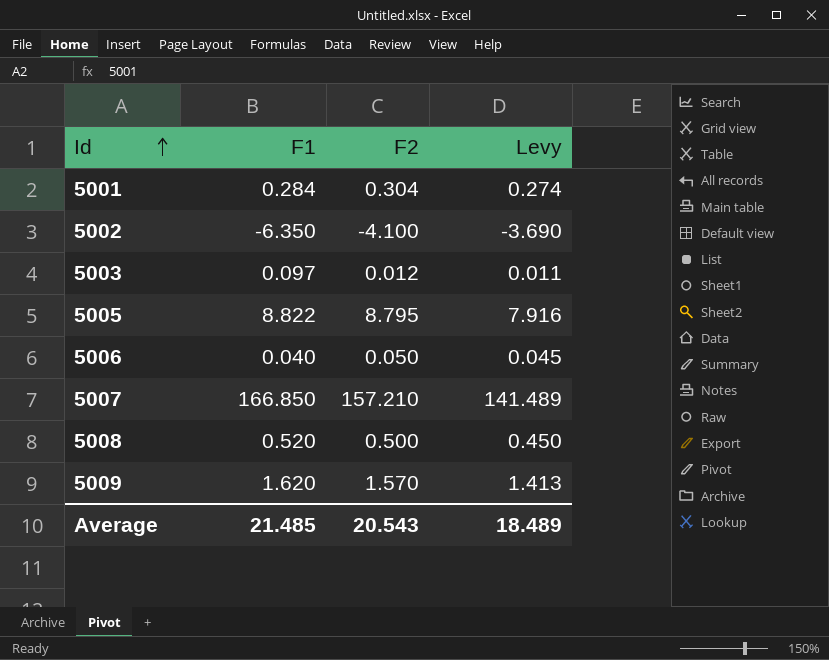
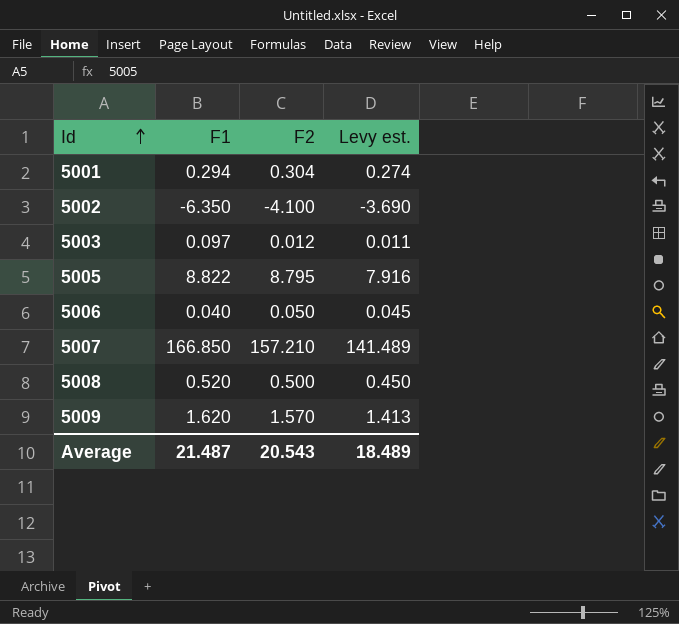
column name: Levy -> Levy est.
5001 | F1: 0.284 -> 0.294
Average | F1: 21.485 -> 21.487

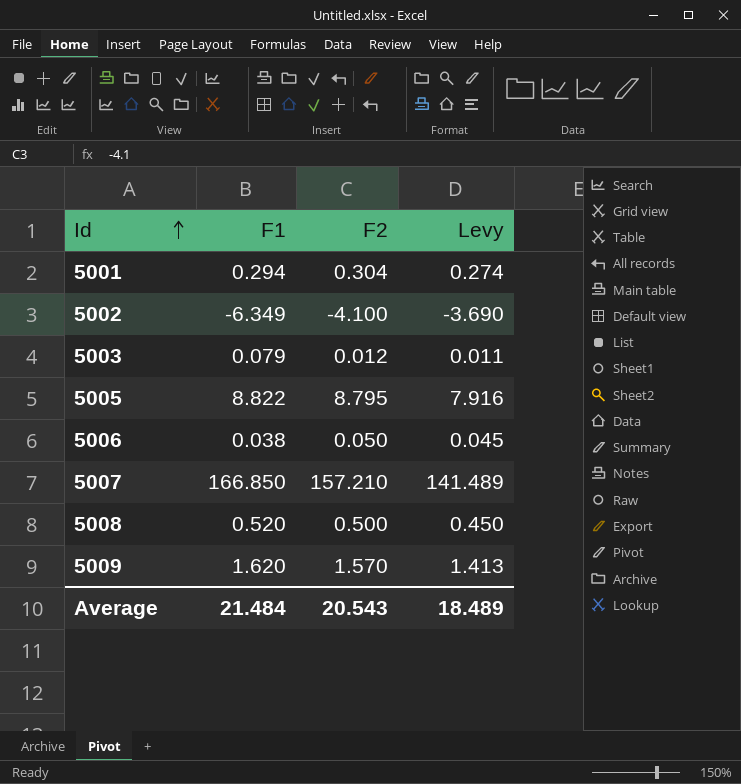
column name: Levy est. -> Levy
5002 | F1: -6.350 -> -6.349
5003 | F1: 0.097 -> 0.079
5006 | F1: 0.040 -> 0.038
Average | F1: 21.487 -> 21.484

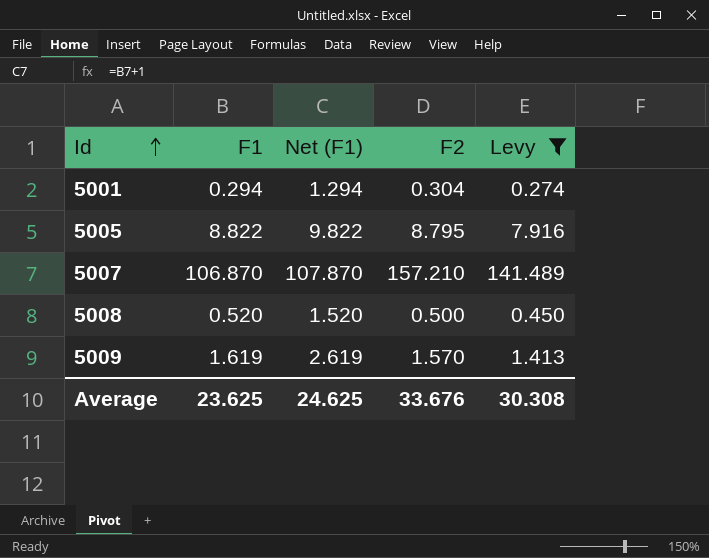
filter: none -> Levy >= 0.274
column Net (F1) | formula: none -> [F1] + 1
5007 | F1: 166.850 -> 106.870
5009 | F1: 1.620 -> 1.619
Average | F1: 21.484 -> 23.625
Average | F2: 20.543 -> 33.676
Average | Levy: 18.489 -> 30.308

